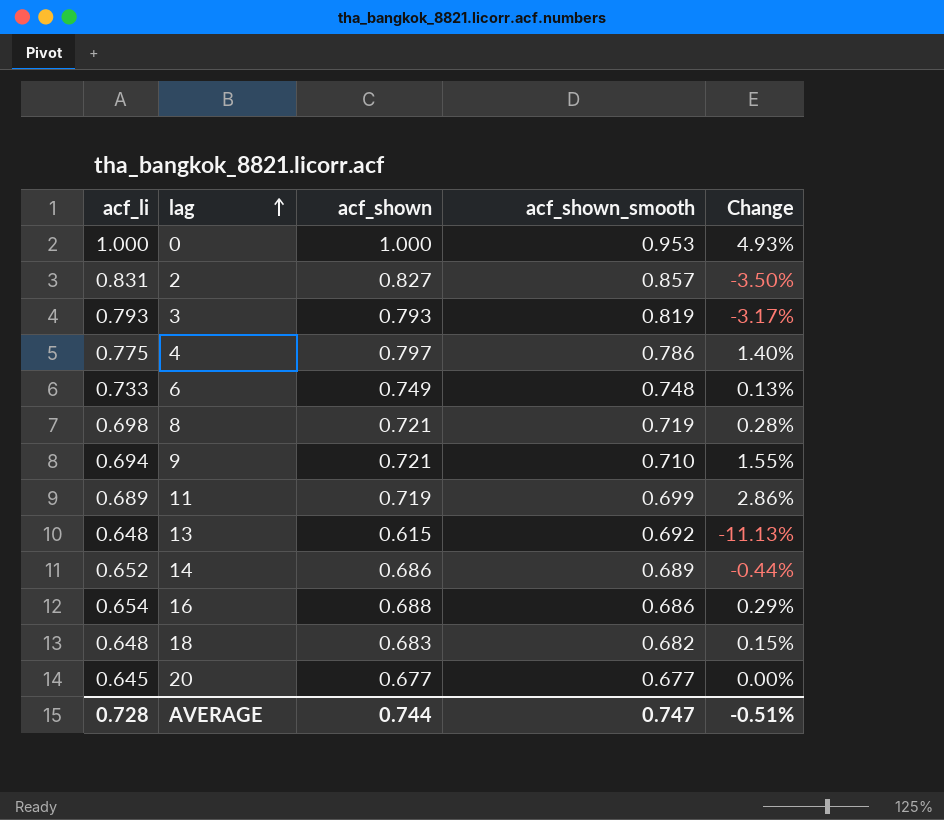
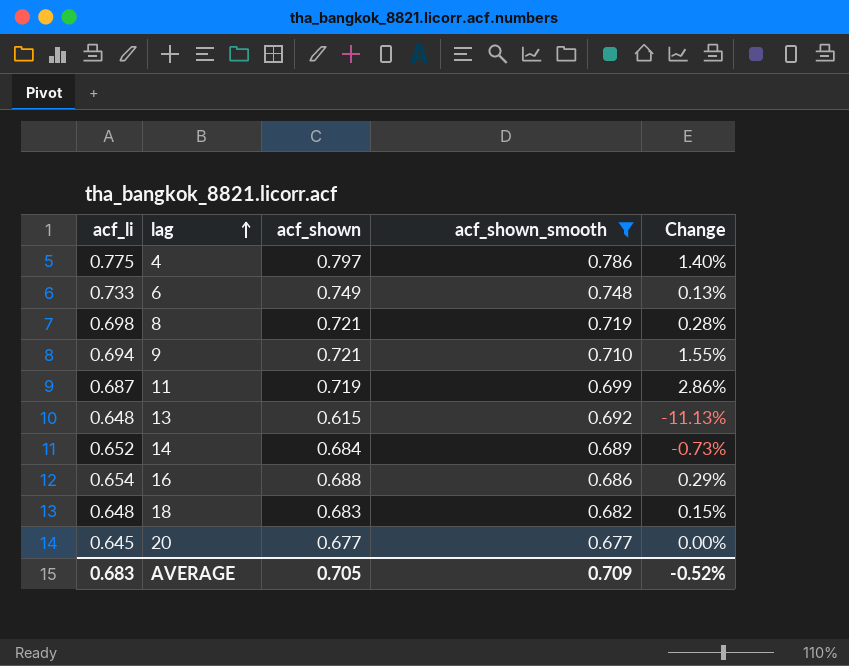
filter: none -> acf_shown_smooth <= 0.786
11 | acf_li: 0.689 -> 0.687
14 | acf_shown: 0.686 -> 0.684
14 | Change: -0.44% -> -0.73%
AVERAGE | acf_li: 0.728 -> 0.683
AVERAGE | acf_shown: 0.744 -> 0.705
AVERAGE | acf_shown_smooth: 0.747 -> 0.709
AVERAGE | Change: -0.51% -> -0.52%

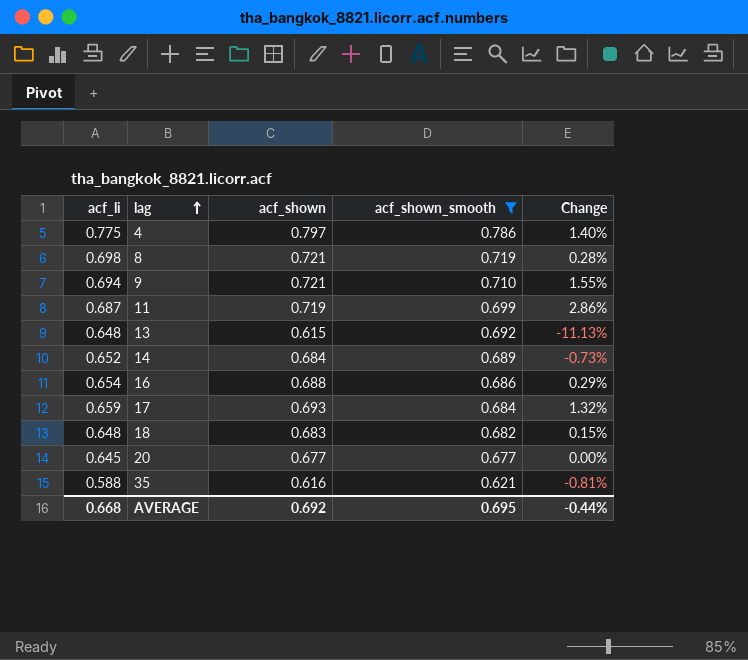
row 6: 0.733 | 0.749 | 0.748 | 0.13% -> none
row 17: none -> 0.659 | 0.693 | 0.684 | 1.32%
row 35: none -> 0.588 | 0.616 | 0.621 | -0.81%
AVERAGE | acf_li: 0.683 -> 0.668
AVERAGE | acf_shown: 0.705 -> 0.692
AVERAGE | acf_shown_smooth: 0.709 -> 0.695
AVERAGE | Change: -0.52% -> -0.44%

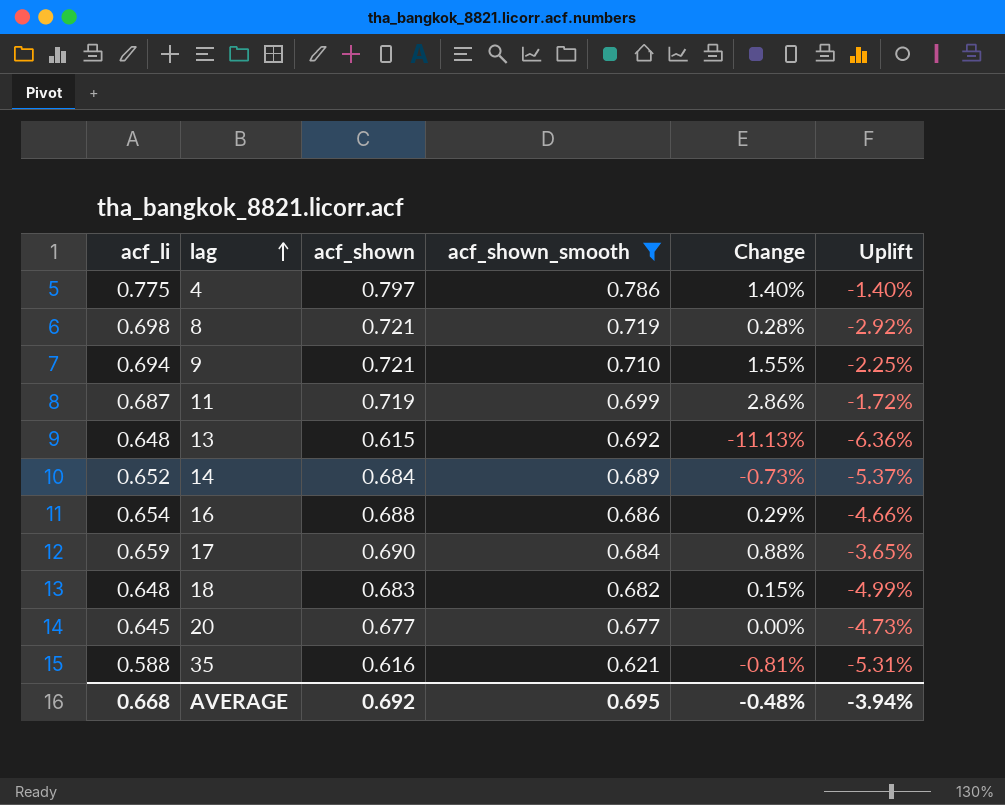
column Uplift | formula: none -> ([acf_li] - [acf_shown_smooth]) / [acf_shown_smooth]
17 | acf_shown: 0.693 -> 0.690
17 | Change: 1.32% -> 0.88%
AVERAGE | Change: -0.44% -> -0.48%

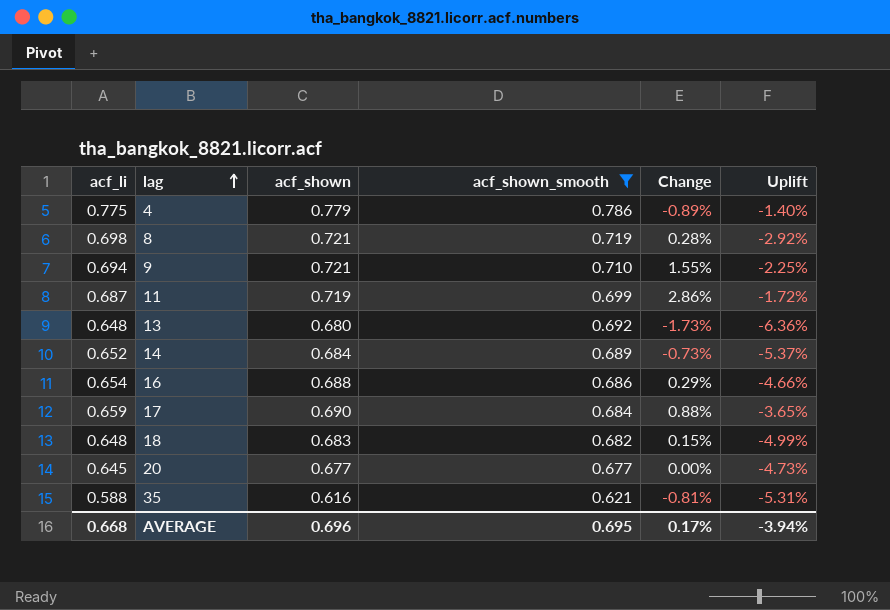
4 | acf_shown: 0.797 -> 0.779
4 | Change: 1.40% -> -0.89%
13 | acf_shown: 0.615 -> 0.680
13 | Change: -11.13% -> -1.73%
AVERAGE | acf_shown: 0.692 -> 0.696
AVERAGE | Change: -0.48% -> 0.17%

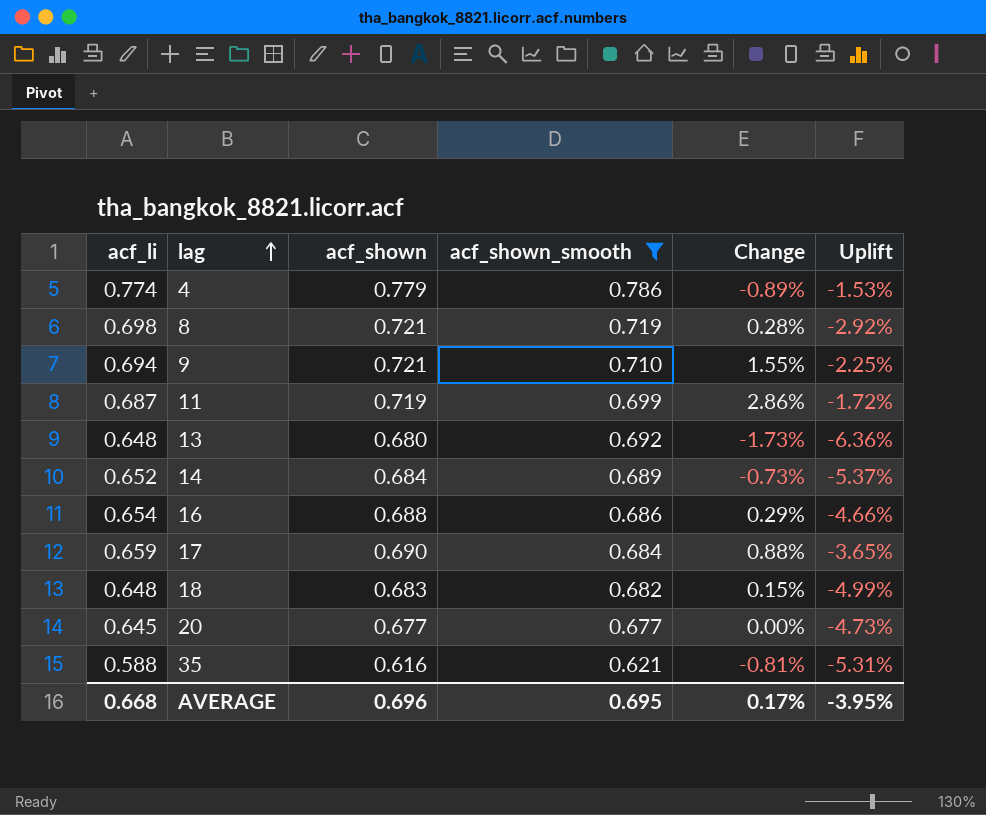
4 | acf_li: 0.775 -> 0.774
4 | Uplift: -1.40% -> -1.53%
AVERAGE | Uplift: -3.94% -> -3.95%

